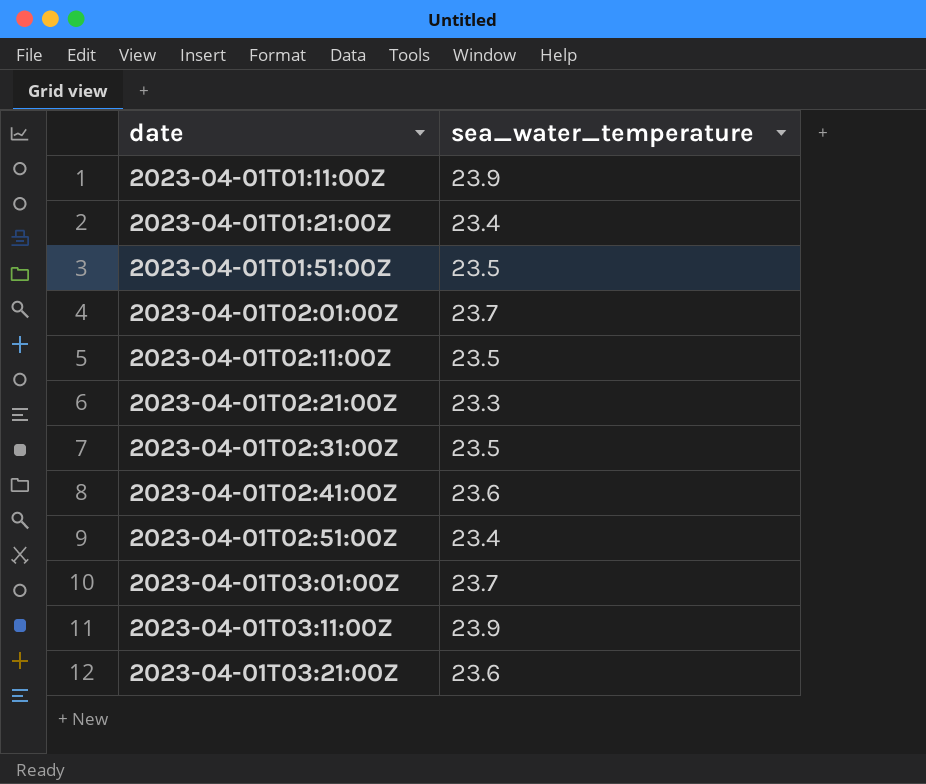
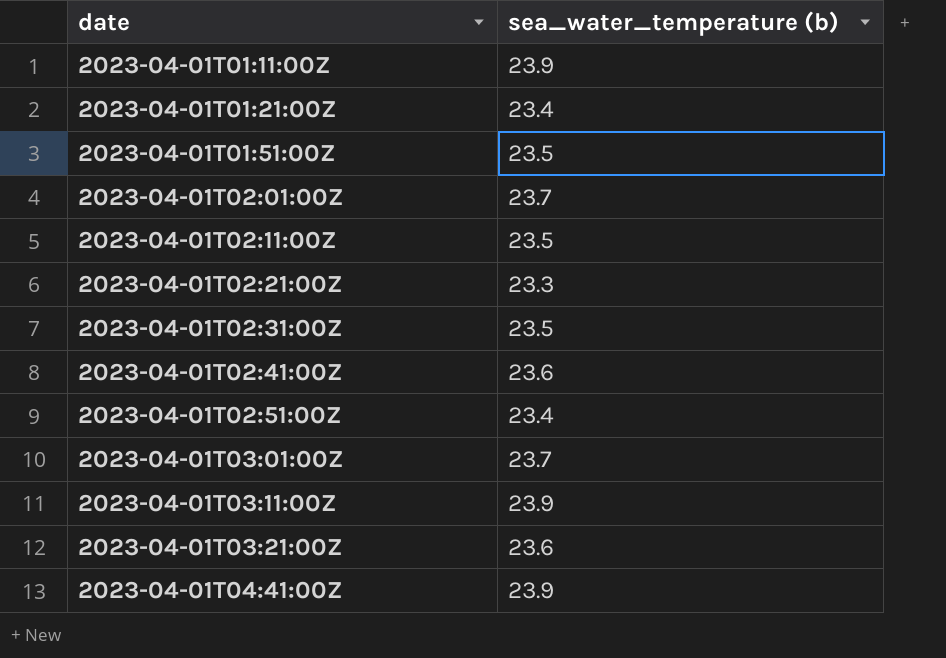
column name: sea_water_temperature -> sea_water_temperature (b)
row 2023-04-01T04:41:00Z: none -> 23.9

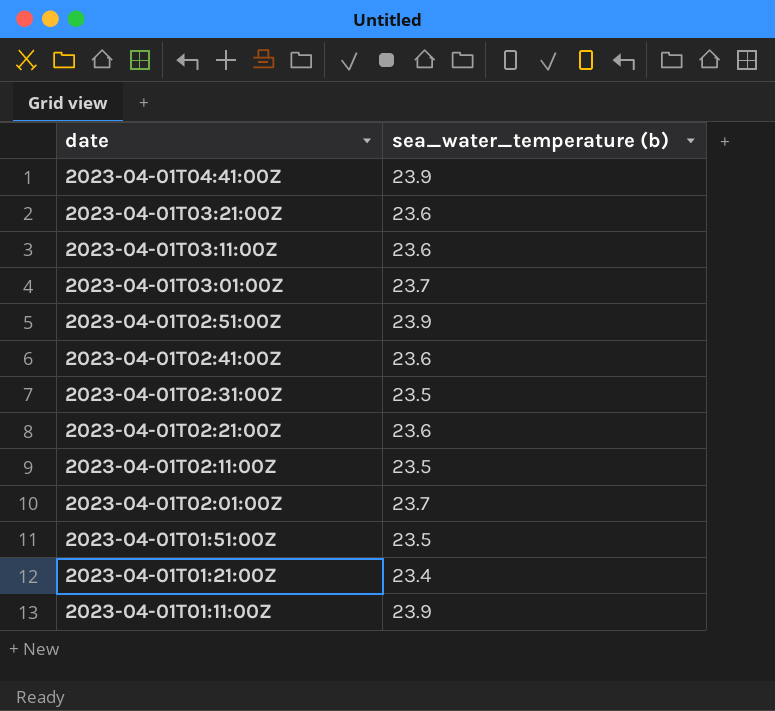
row order: date ascending -> date descending
2023-04-01T03:11:00Z | sea_water_temperature (b): 23.9 -> 23.6
2023-04-01T02:51:00Z | sea_water_temperature (b): 23.4 -> 23.9
2023-04-01T02:21:00Z | sea_water_temperature (b): 23.3 -> 23.6

